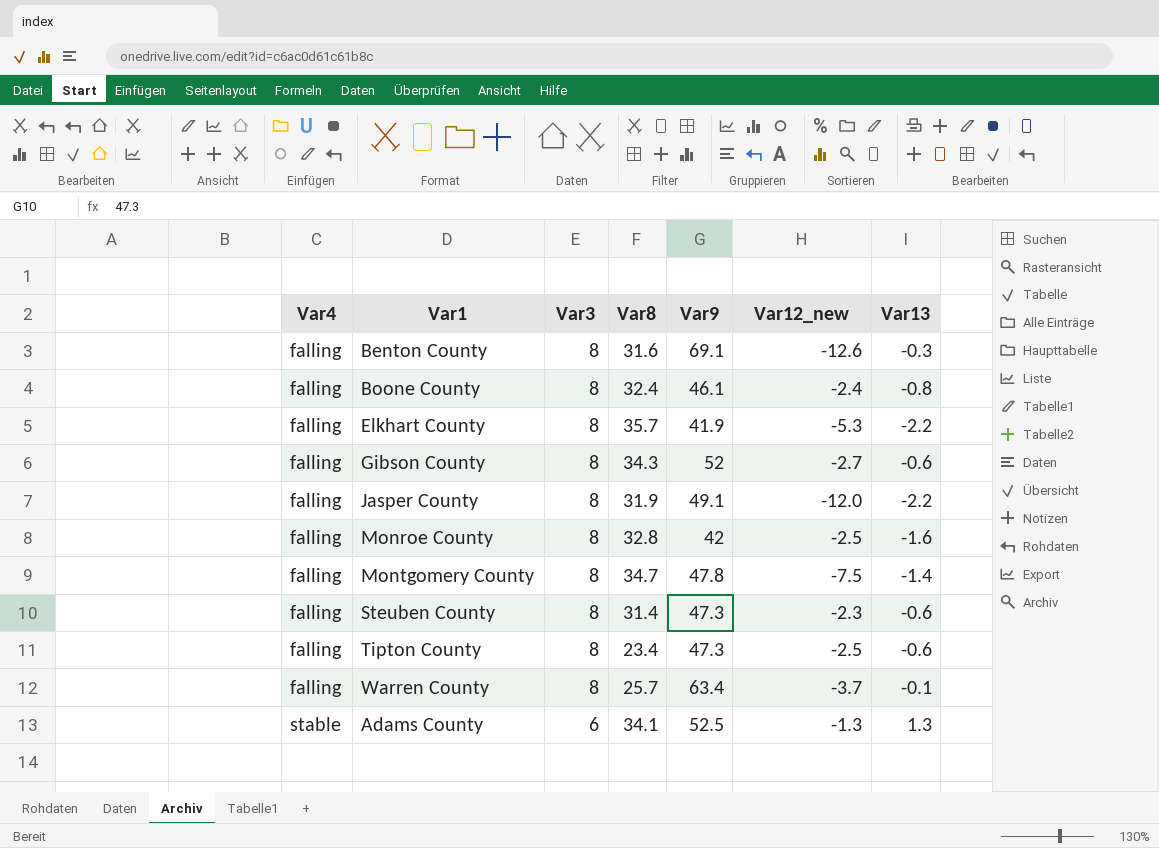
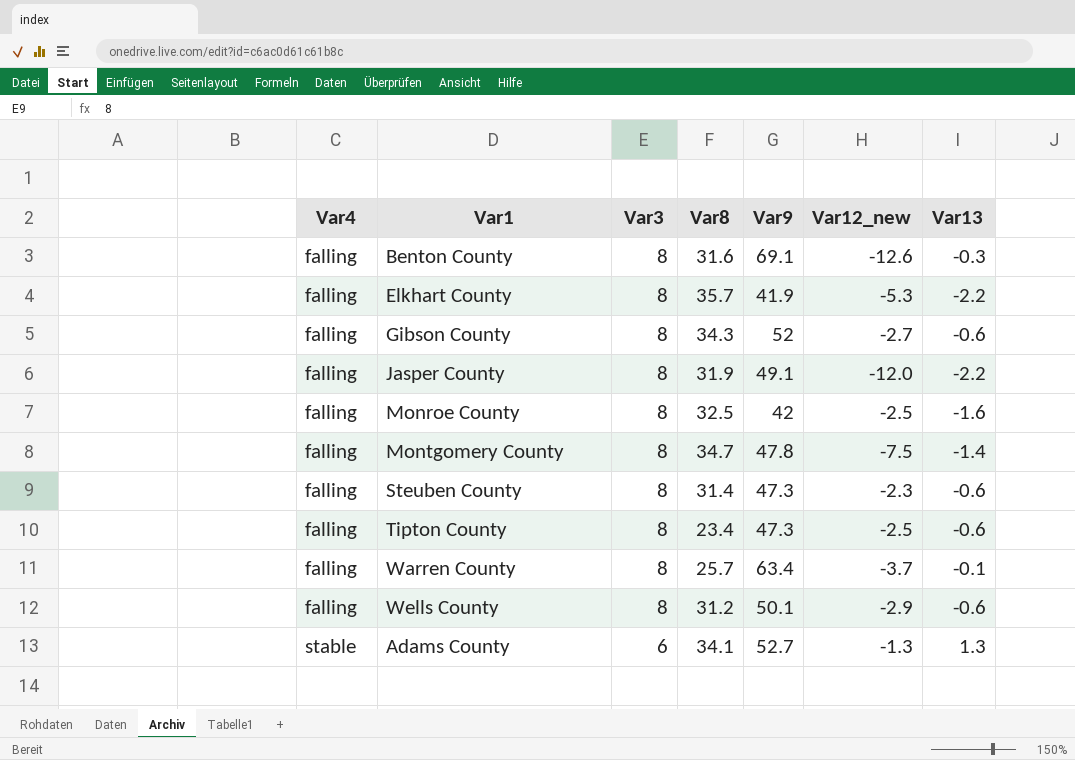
row Boone County: falling | 8 | 32.4 | 46.1 | -2.4 | -0.8 -> none
Monroe County | Var8: 32.8 -> 32.5
row Wells County: none -> falling | 8 | 31.2 | 50.1 | -2.9 | -0.6
Adams County | Var9: 52.5 -> 52.7

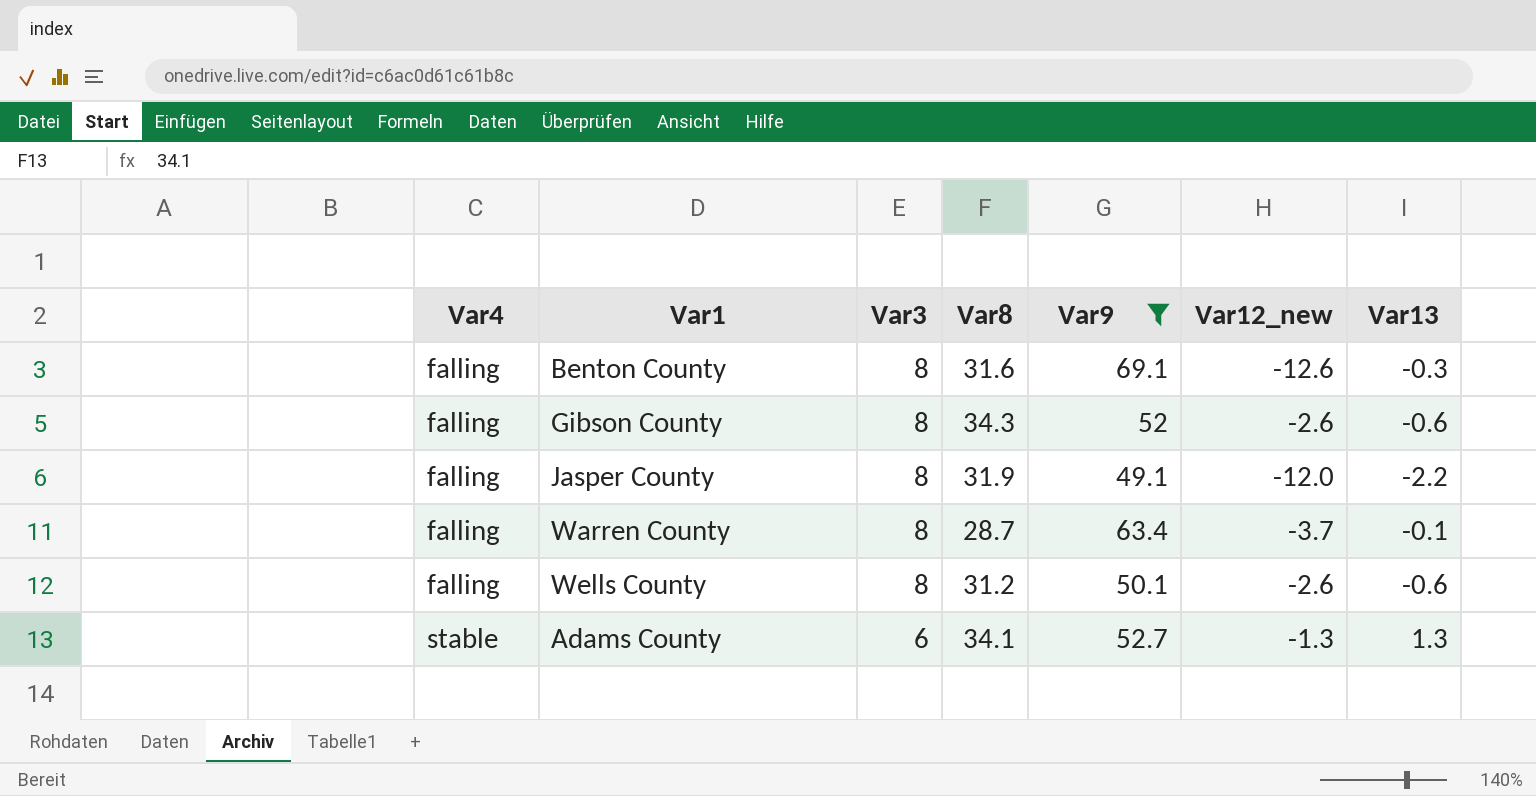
filter: none -> Var9 >= 49.1
Gibson County | Var12_new: -2.7 -> -2.6
Warren County | Var8: 25.7 -> 28.7
Wells County | Var12_new: -2.9 -> -2.6

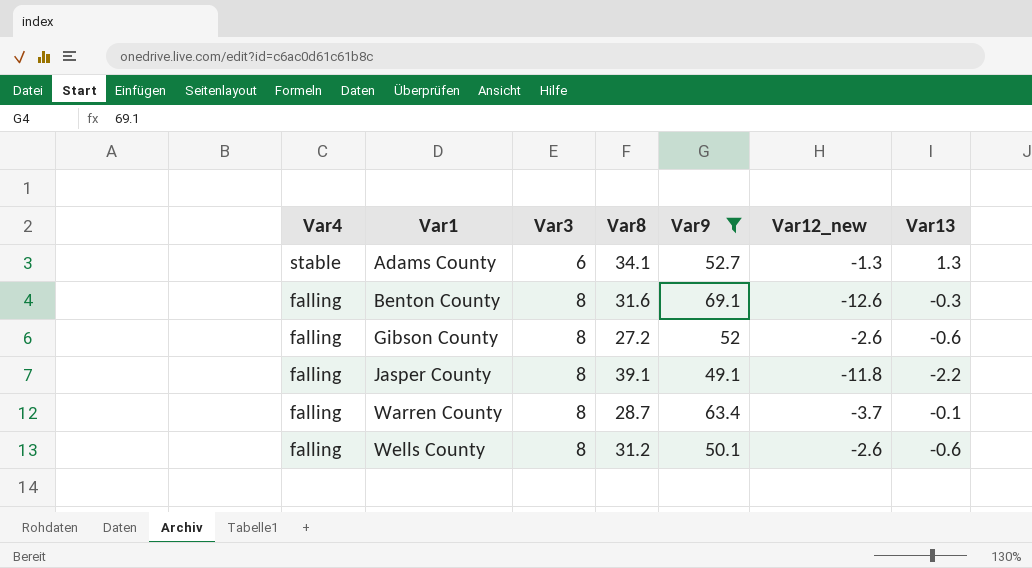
row order: Var4 ascending -> Var4 descending
Gibson County | Var8: 34.3 -> 27.2
Jasper County | Var8: 31.9 -> 39.1
Jasper County | Var12_new: -12.0 -> -11.8

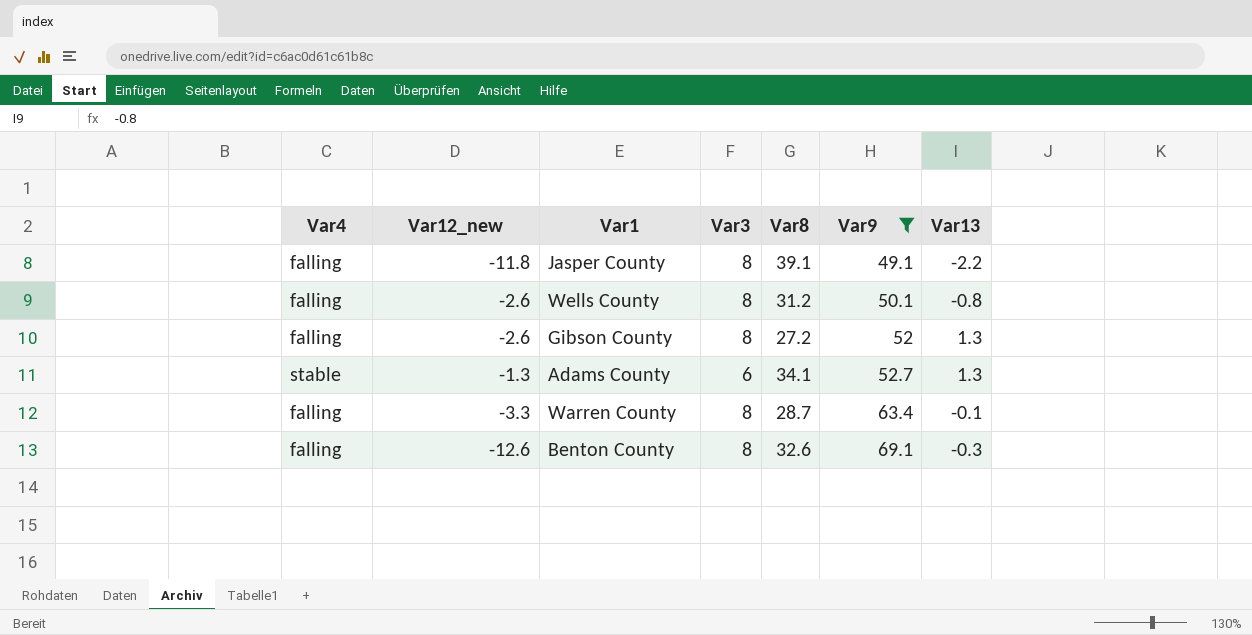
row order: Var4 descending -> Var9 ascending
column Var12_new | position: 6 -> 2
Wells County | Var13: -0.6 -> -0.8
Gibson County | Var13: -0.6 -> 1.3
Warren County | Var12_new: -3.7 -> -3.3
Benton County | Var8: 31.6 -> 32.6

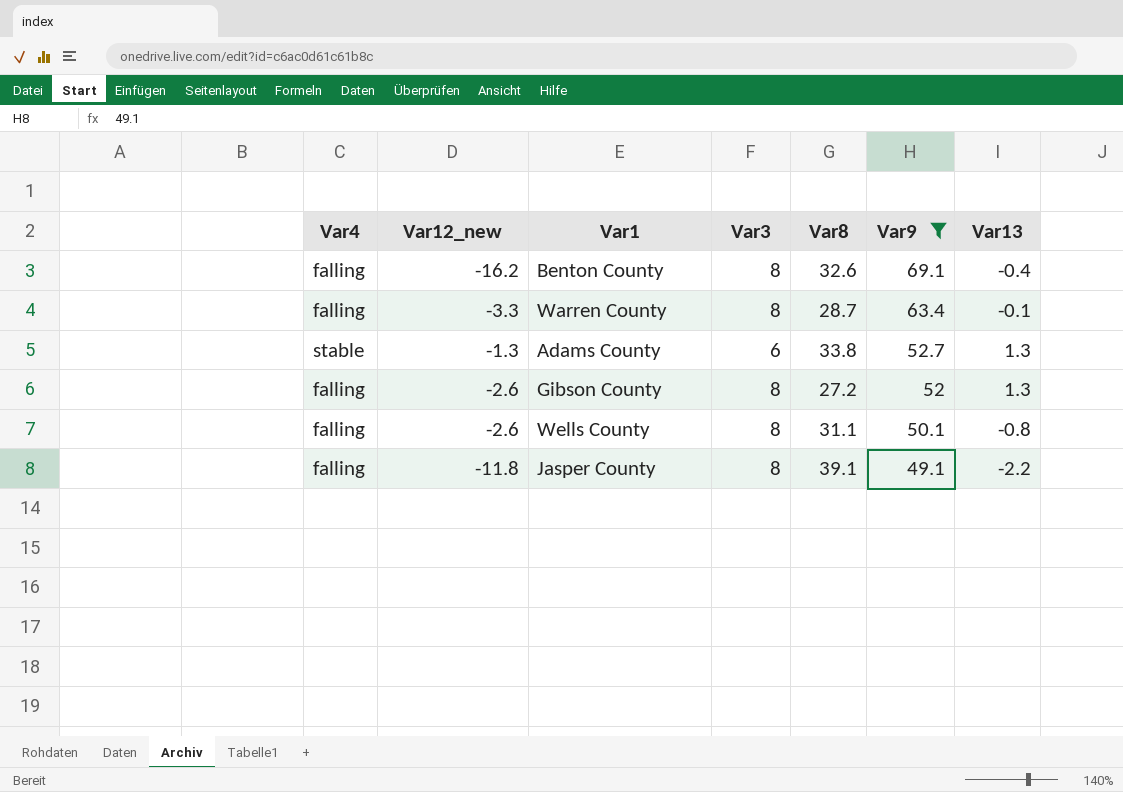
row order: Var9 ascending -> Var9 descending
Benton County | Var12_new: -12.6 -> -16.2
Benton County | Var13: -0.3 -> -0.4
Adams County | Var8: 34.1 -> 33.8
Wells County | Var8: 31.2 -> 31.1

